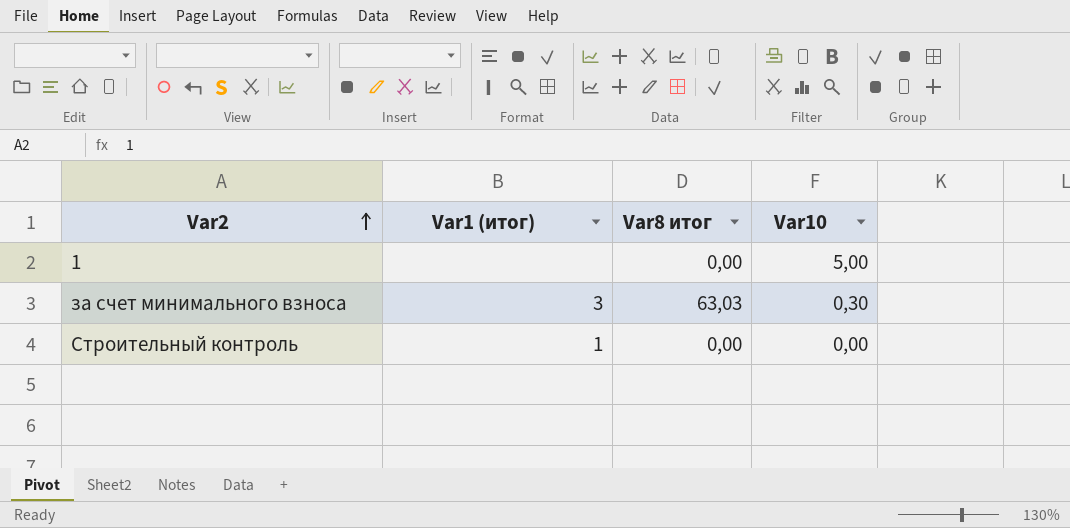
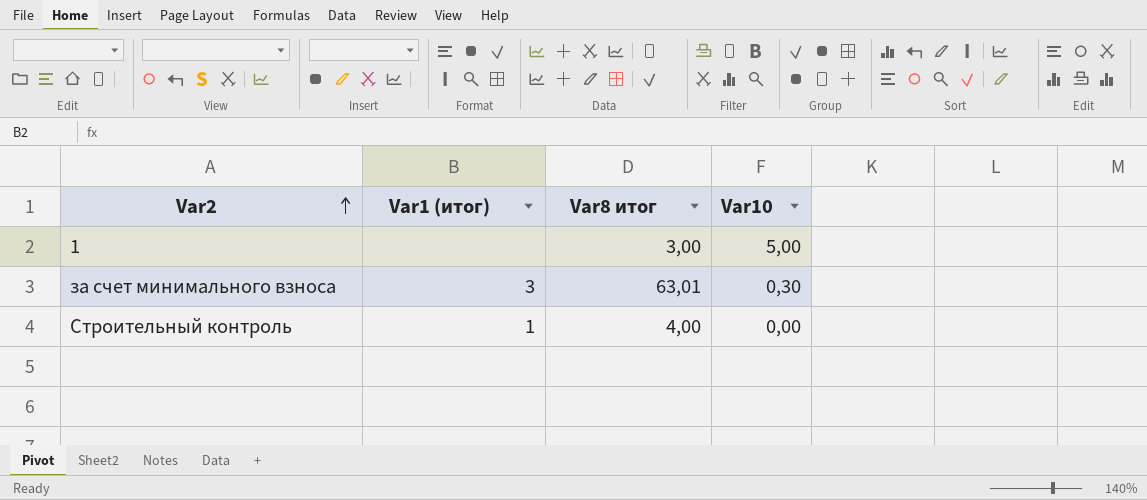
1 | Var8 итог: 0,00 -> 3,00
за счет минимального взноса | Var8 итог: 63,03 -> 63,01
Строительный контроль | Var8 итог: 0,00 -> 4,00

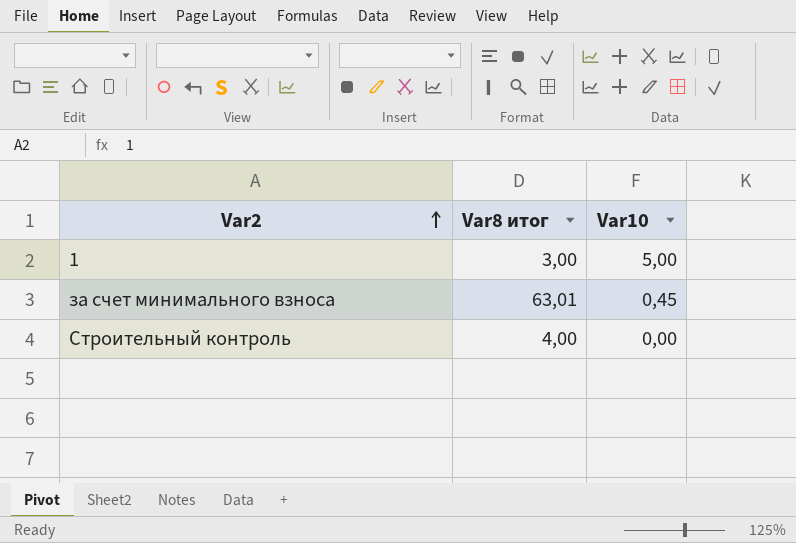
column Var1 (итог) | position: 2 -> none
за счет минимального взноса | Var10: 0,30 -> 0,45

